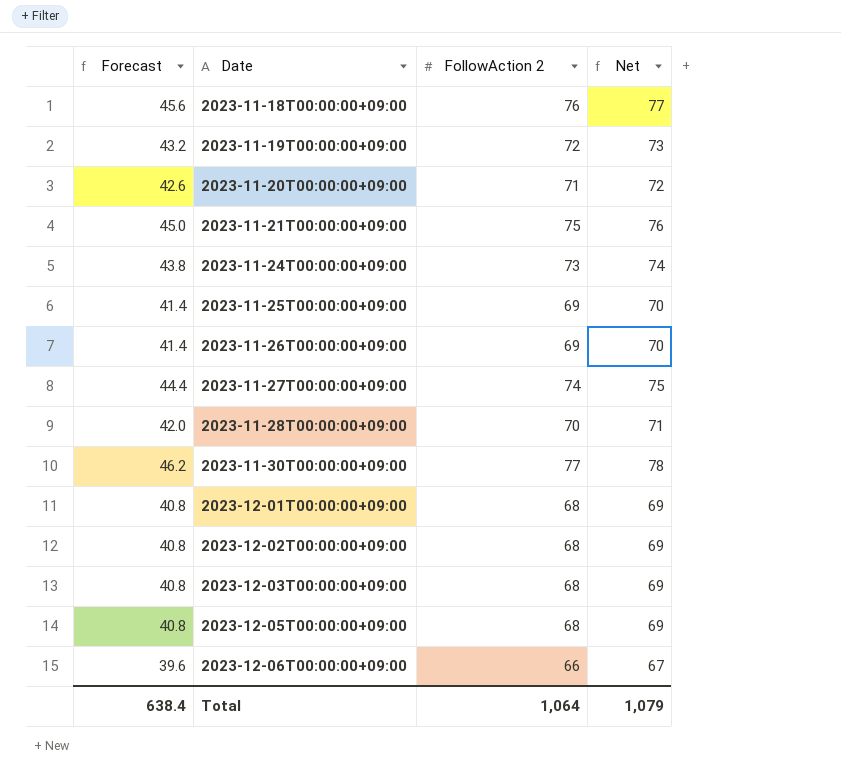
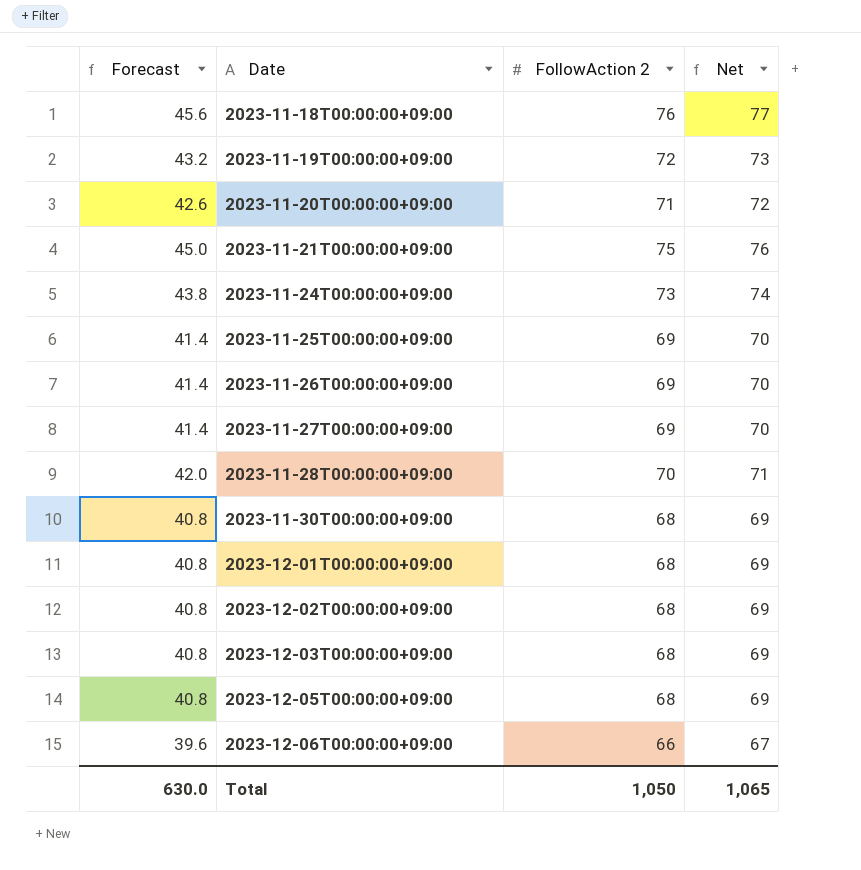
2023-11-27T00:00:00+09:00 | Forecast: 44.4 -> 41.4
2023-11-27T00:00:00+09:00 | FollowAction 2: 74 -> 69
2023-11-27T00:00:00+09:00 | Net: 75 -> 70
2023-11-30T00:00:00+09:00 | Forecast: 46.2 -> 40.8
2023-11-30T00:00:00+09:00 | FollowAction 2: 77 -> 68
2023-11-30T00:00:00+09:00 | Net: 78 -> 69
Total | Forecast: 638.4 -> 630.0
Total | FollowAction 2: 1,064 -> 1,050
Total | Net: 1,079 -> 1,065

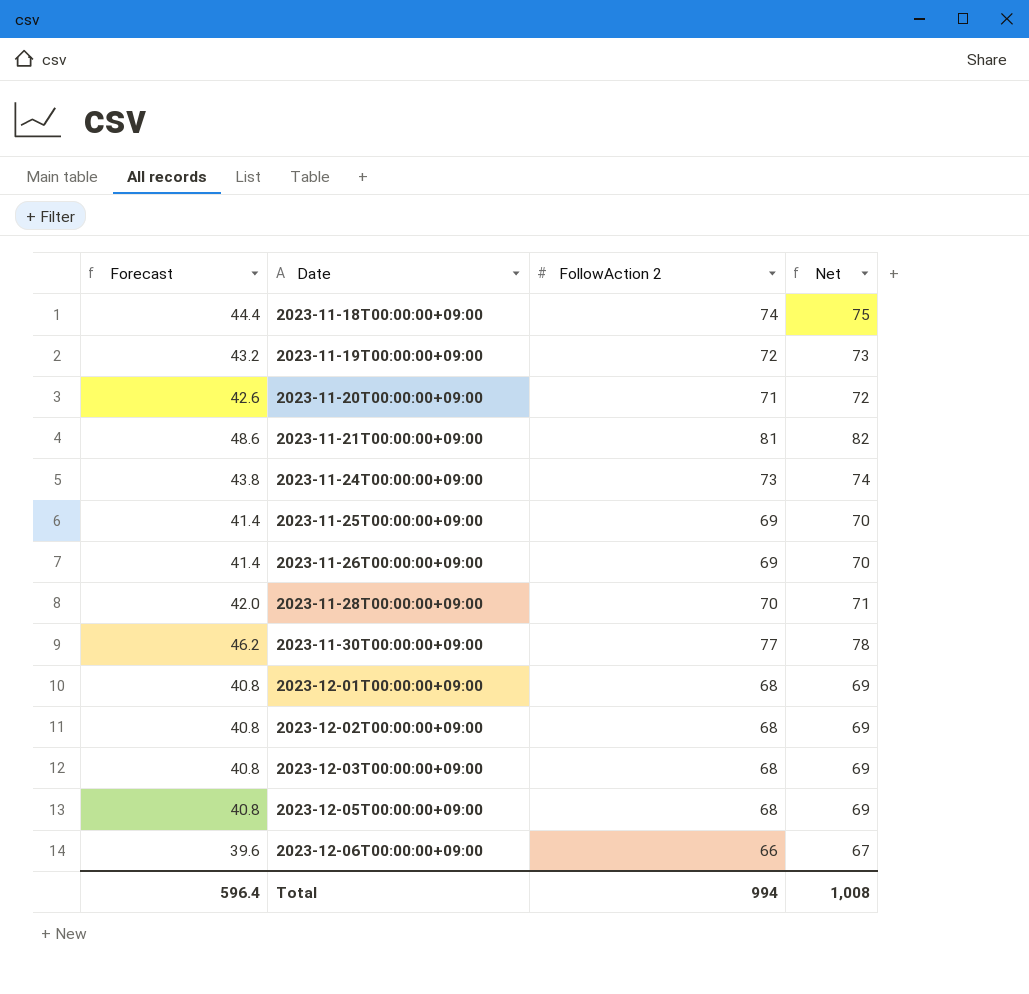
row 2023-11-27T00:00:00+09:00: 41.4 | 69 | 70 -> none
2023-11-18T00:00:00+09:00 | Forecast: 45.6 -> 44.4
2023-11-18T00:00:00+09:00 | FollowAction 2: 76 -> 74
2023-11-18T00:00:00+09:00 | Net: 77 -> 75
2023-11-21T00:00:00+09:00 | Forecast: 45.0 -> 48.6
2023-11-21T00:00:00+09:00 | FollowAction 2: 75 -> 81
2023-11-21T00:00:00+09:00 | Net: 76 -> 82
2023-11-30T00:00:00+09:00 | Forecast: 40.8 -> 46.2
2023-11-30T00:00:00+09:00 | FollowAction 2: 68 -> 77
2023-11-30T00:00:00+09:00 | Net: 69 -> 78
Total | Forecast: 630.0 -> 596.4
Total | FollowAction 2: 1,050 -> 994
Total | Net: 1,065 -> 1,008

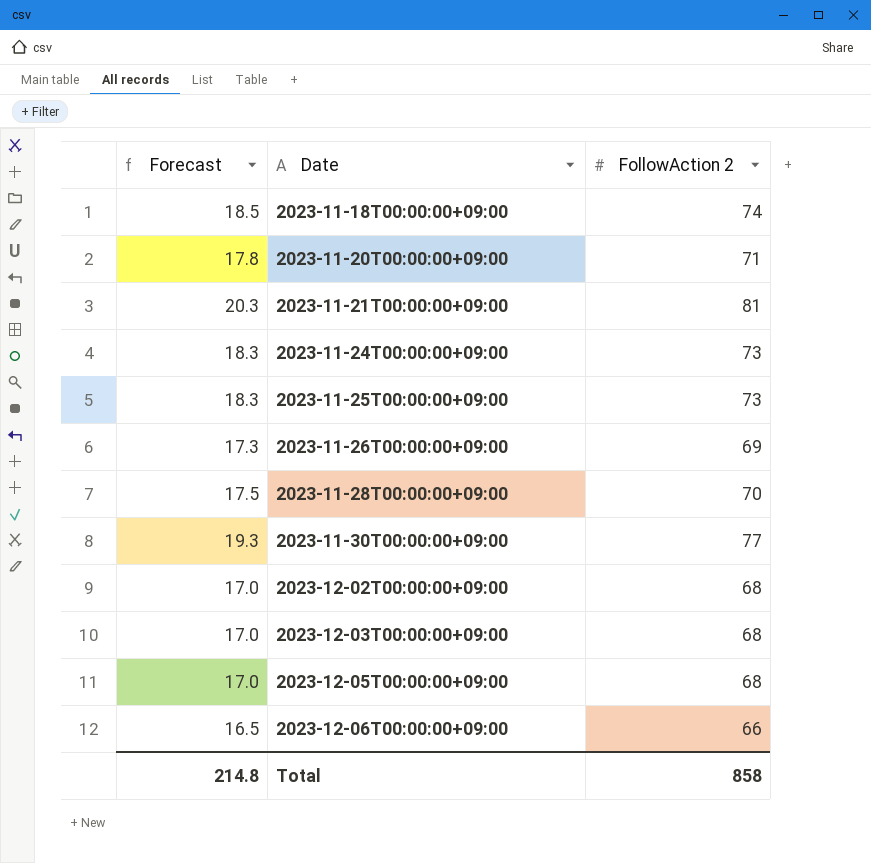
column Net | formula: [FollowAction 2] + 1 -> none
column Forecast | formula: [FollowAction 2] * 0.6 -> [FollowAction 2] * 0.25
row 2023-11-19T00:00:00+09:00: 43.2 | 72 | 73 -> none
row 2023-12-01T00:00:00+09:00: 40.8 | 68 | 69 -> none
2023-11-25T00:00:00+09:00 | FollowAction 2: 69 -> 73
Total | Forecast: 596.4 -> 214.8
Total | FollowAction 2: 994 -> 858

